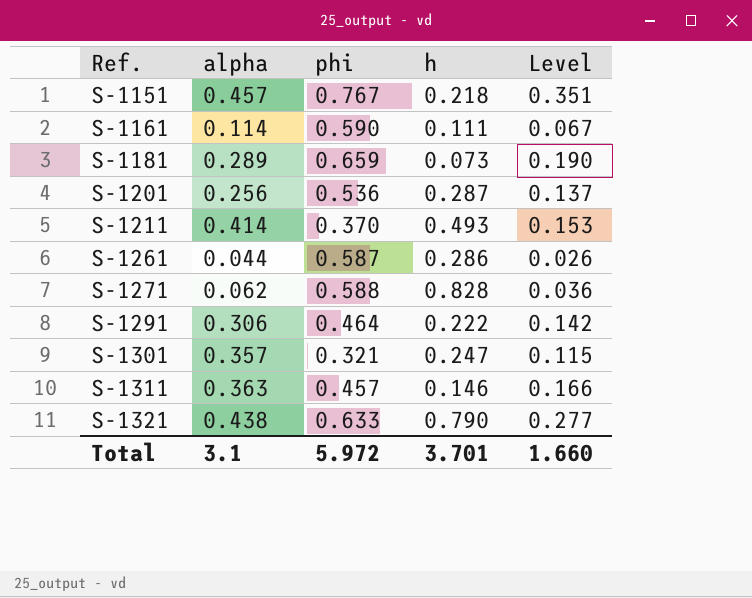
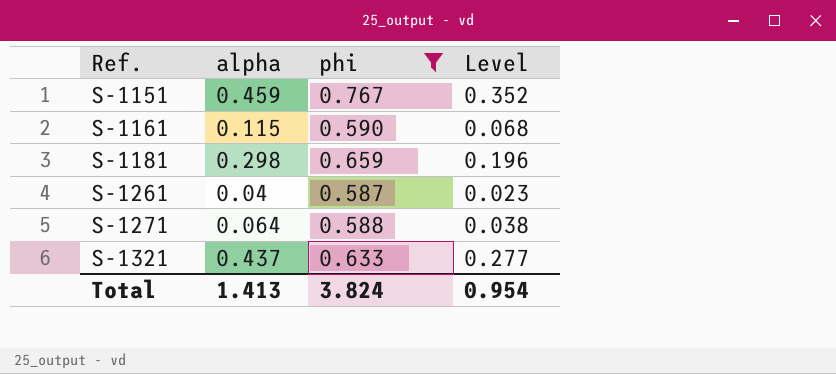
filter: none -> phi >= 0.587
column h | position: 4 -> none
S-1151 | alpha: 0.457 -> 0.459
S-1151 | Level: 0.351 -> 0.352
S-1161 | alpha: 0.114 -> 0.115
S-1161 | Level: 0.067 -> 0.068
S-1181 | alpha: 0.289 -> 0.298
S-1181 | Level: 0.190 -> 0.196
S-1261 | alpha: 0.044 -> 0.04
S-1261 | Level: 0.026 -> 0.023
S-1271 | alpha: 0.062 -> 0.064
S-1271 | Level: 0.036 -> 0.038
S-1321 | alpha: 0.438 -> 0.437
Total | alpha: 3.1 -> 1.413
Total | phi: 5.972 -> 3.824
Total | Level: 1.660 -> 0.954

